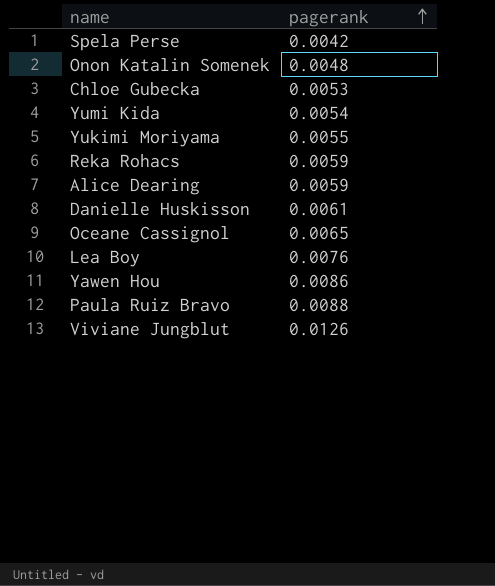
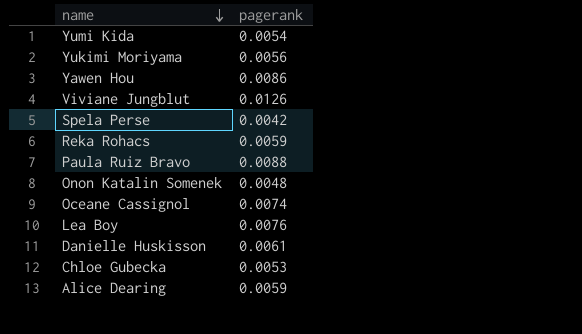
row order: pagerank ascending -> name descending
Yukimi Moriyama | pagerank: 0.0055 -> 0.0056
Oceane Cassignol | pagerank: 0.0065 -> 0.0074

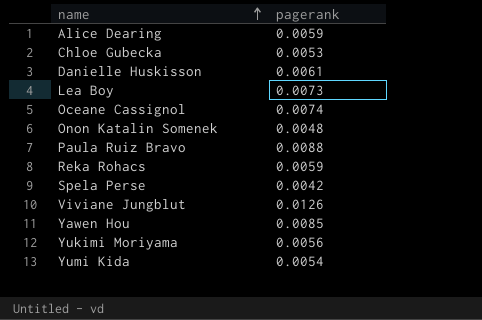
row order: name descending -> name ascending
Lea Boy | pagerank: 0.0076 -> 0.0073
Yawen Hou | pagerank: 0.0086 -> 0.0085

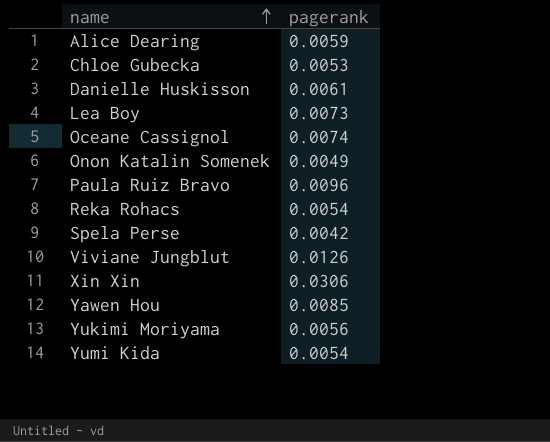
Onon Katalin Somenek | pagerank: 0.0048 -> 0.0049
Paula Ruiz Bravo | pagerank: 0.0088 -> 0.0096
Reka Rohacs | pagerank: 0.0059 -> 0.0054
row Xin Xin: none -> 0.0306

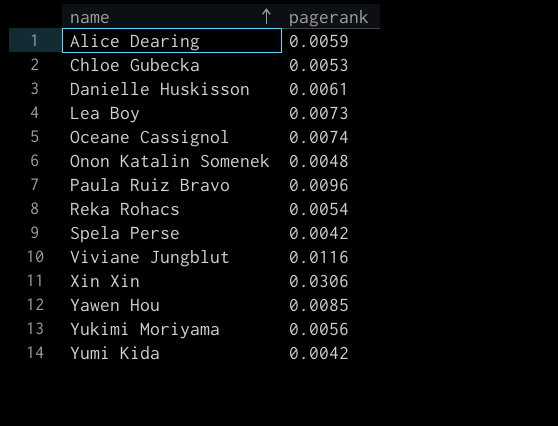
Onon Katalin Somenek | pagerank: 0.0049 -> 0.0048
Viviane Jungblut | pagerank: 0.0126 -> 0.0116
Yumi Kida | pagerank: 0.0054 -> 0.0042

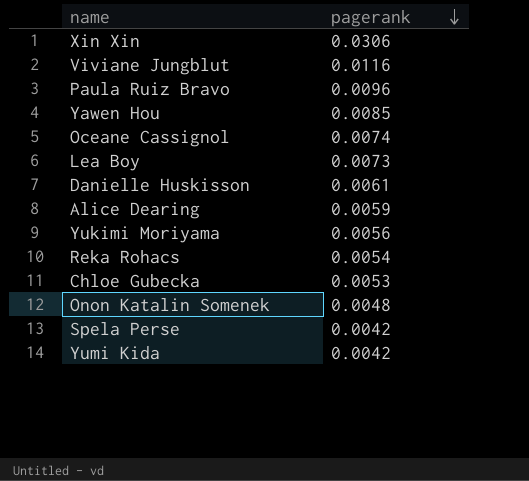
row order: name ascending -> pagerank descending

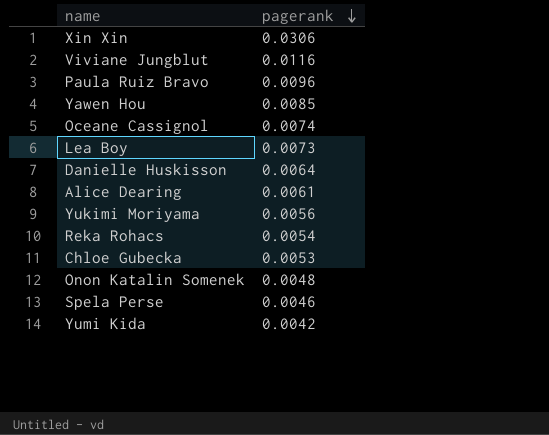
Danielle Huskisson | pagerank: 0.0061 -> 0.0064
Alice Dearing | pagerank: 0.0059 -> 0.0061
Spela Perse | pagerank: 0.0042 -> 0.0046

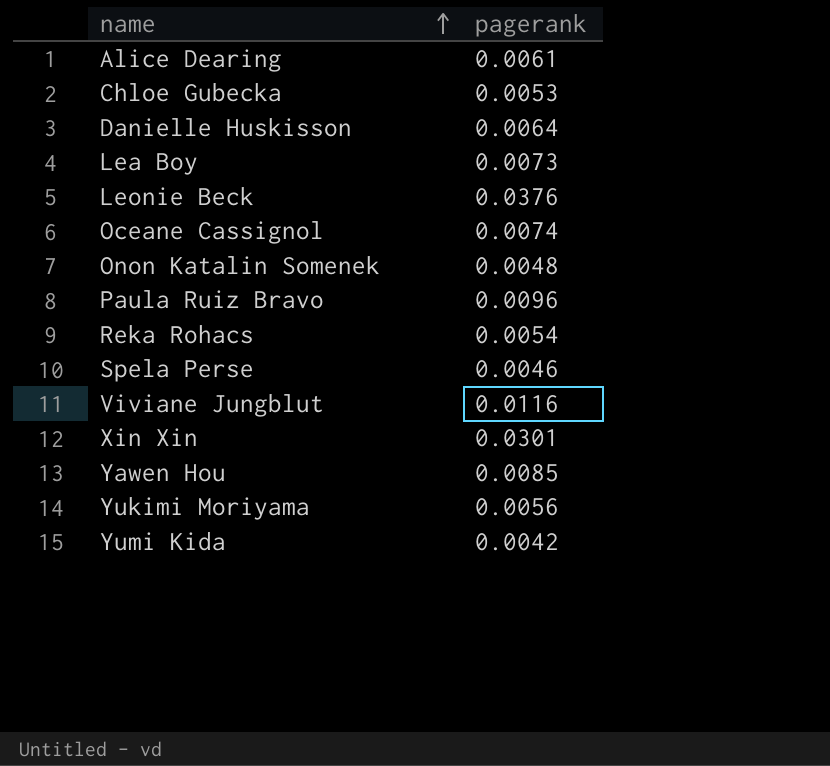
row order: pagerank descending -> name ascending
row Leonie Beck: none -> 0.0376
Xin Xin | pagerank: 0.0306 -> 0.0301

